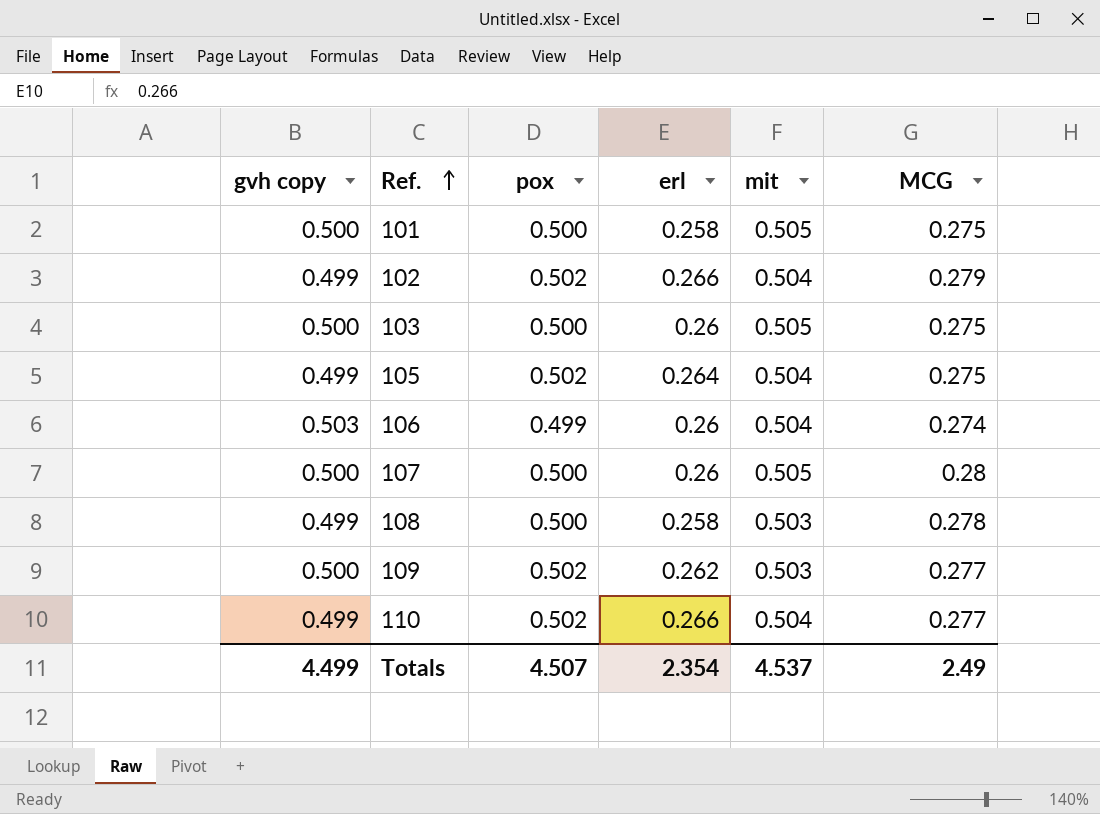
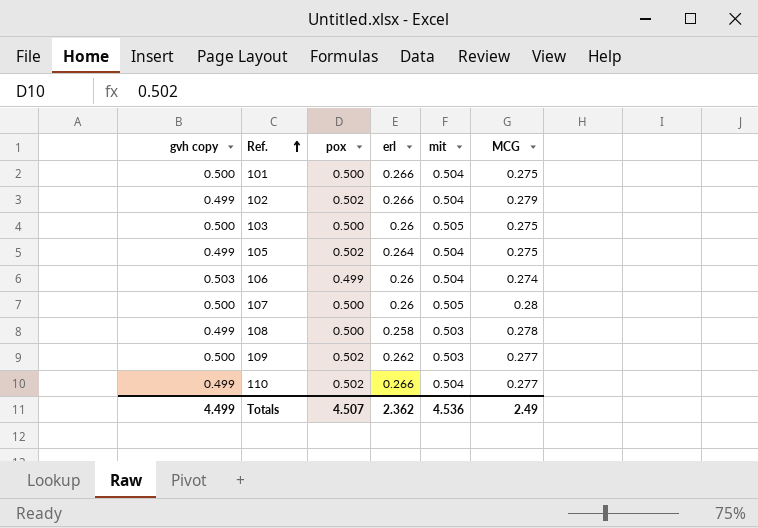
101 | erl: 0.258 -> 0.266
101 | mit: 0.505 -> 0.504
Totals | erl: 2.354 -> 2.362
Totals | mit: 4.537 -> 4.536

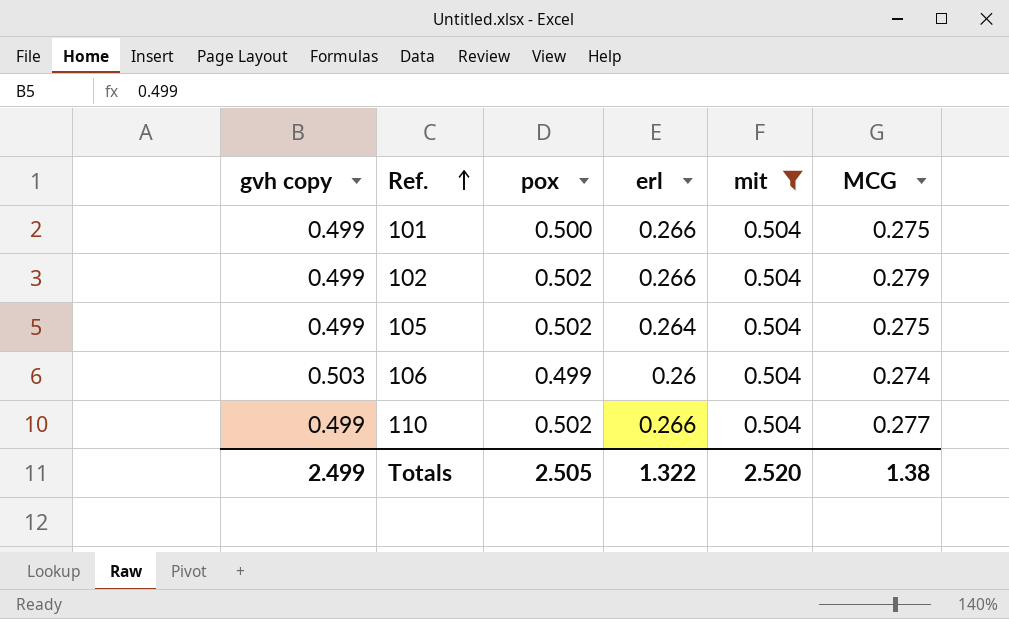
filter: none -> mit = 0.504
101 | gvh copy: 0.500 -> 0.499
Totals | gvh copy: 4.499 -> 2.499
Totals | pox: 4.507 -> 2.505
Totals | erl: 2.362 -> 1.322
Totals | mit: 4.536 -> 2.520
Totals | MCG: 2.49 -> 1.38

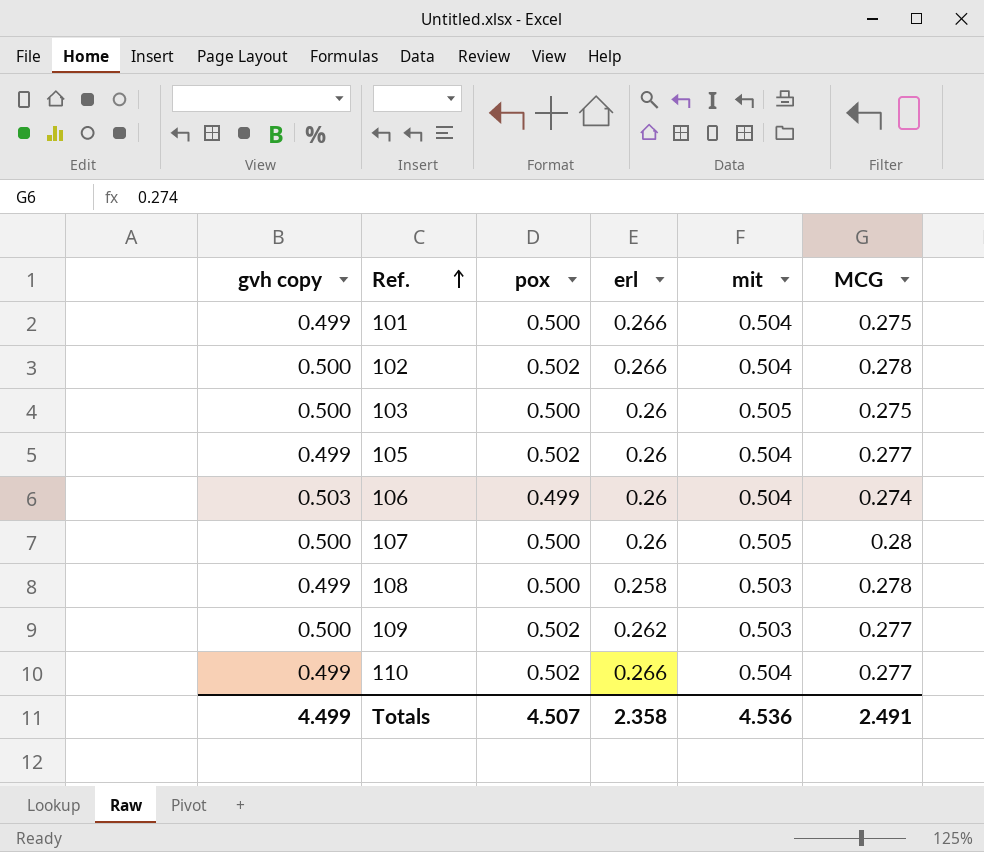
filter: mit = 0.504 -> none
102 | gvh copy: 0.499 -> 0.500
102 | MCG: 0.279 -> 0.278
105 | erl: 0.264 -> 0.26
105 | MCG: 0.275 -> 0.277
Totals | gvh copy: 2.499 -> 4.499
Totals | pox: 2.505 -> 4.507
Totals | erl: 1.322 -> 2.358
Totals | mit: 2.520 -> 4.536
Totals | MCG: 1.38 -> 2.491

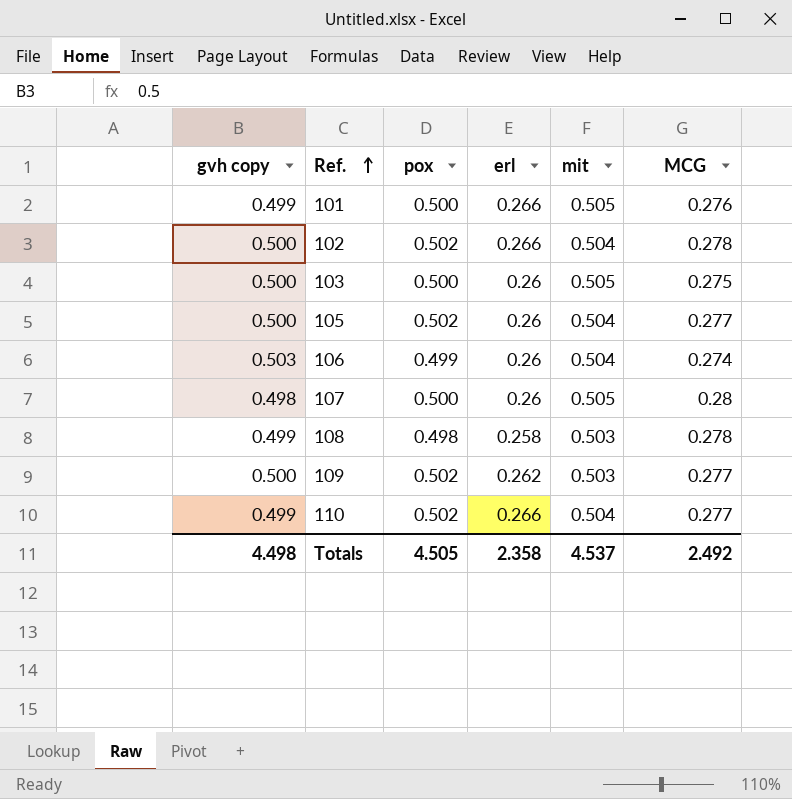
101 | mit: 0.504 -> 0.505
101 | MCG: 0.275 -> 0.276
105 | gvh copy: 0.499 -> 0.500
107 | gvh copy: 0.500 -> 0.498
108 | pox: 0.500 -> 0.498
Totals | gvh copy: 4.499 -> 4.498
Totals | pox: 4.507 -> 4.505
Totals | mit: 4.536 -> 4.537
Totals | MCG: 2.491 -> 2.492

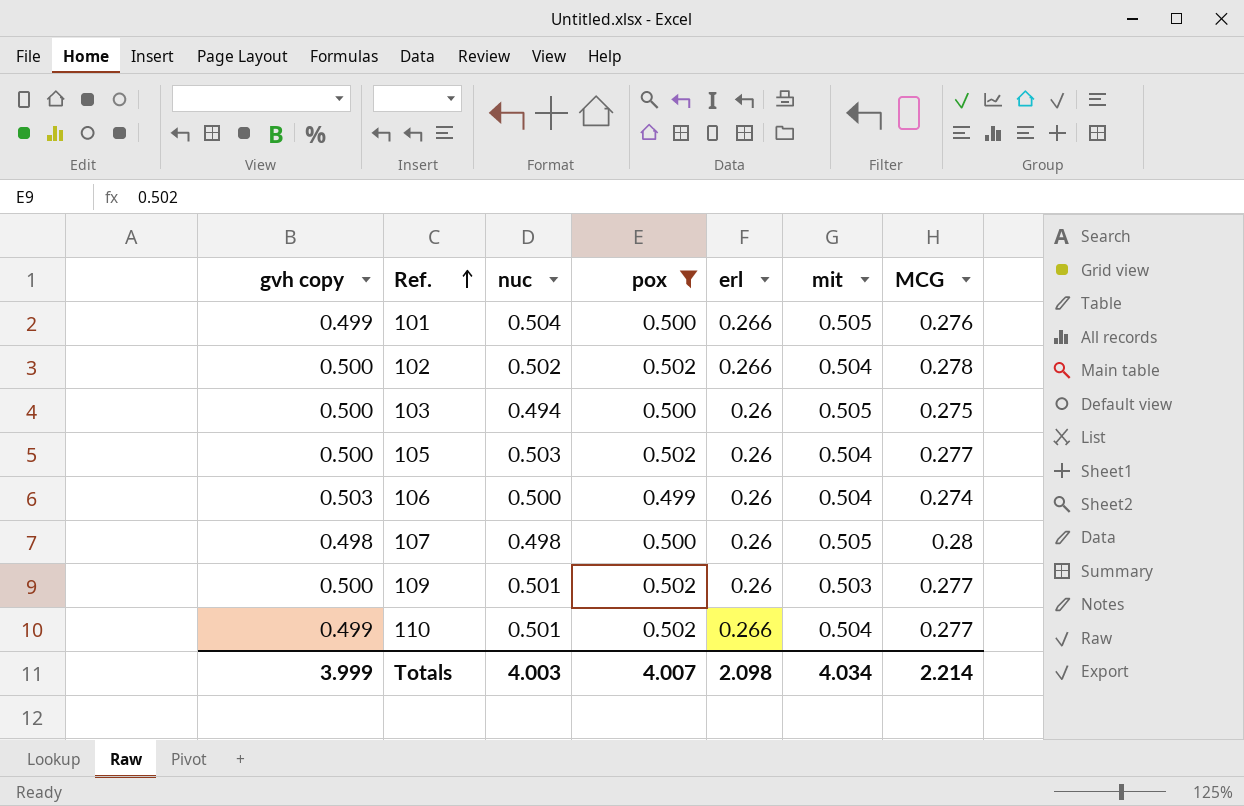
filter: none -> pox != 0.498
column nuc | position: none -> 3
109 | erl: 0.262 -> 0.26
Totals | gvh copy: 4.498 -> 3.999
Totals | pox: 4.505 -> 4.007
Totals | erl: 2.358 -> 2.098
Totals | mit: 4.537 -> 4.034
Totals | MCG: 2.492 -> 2.214

